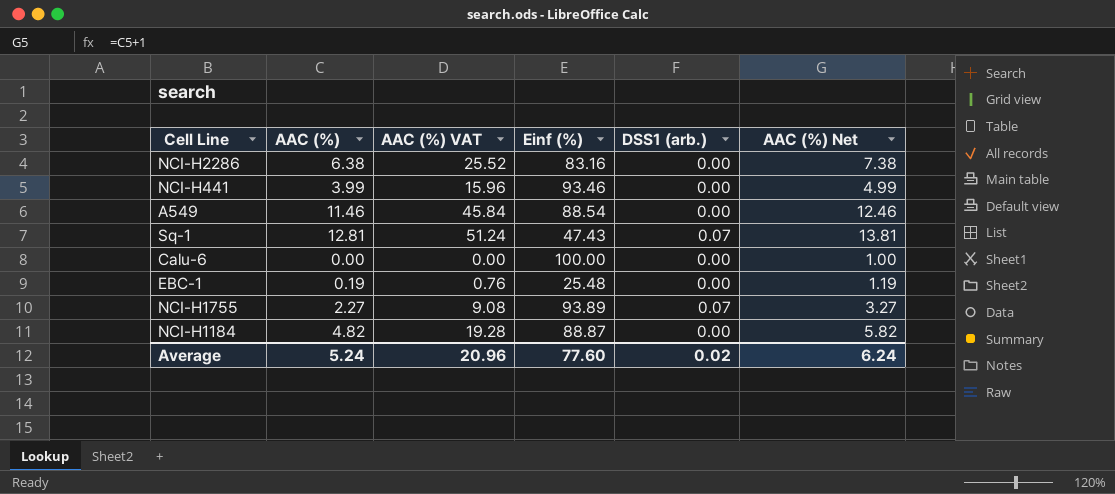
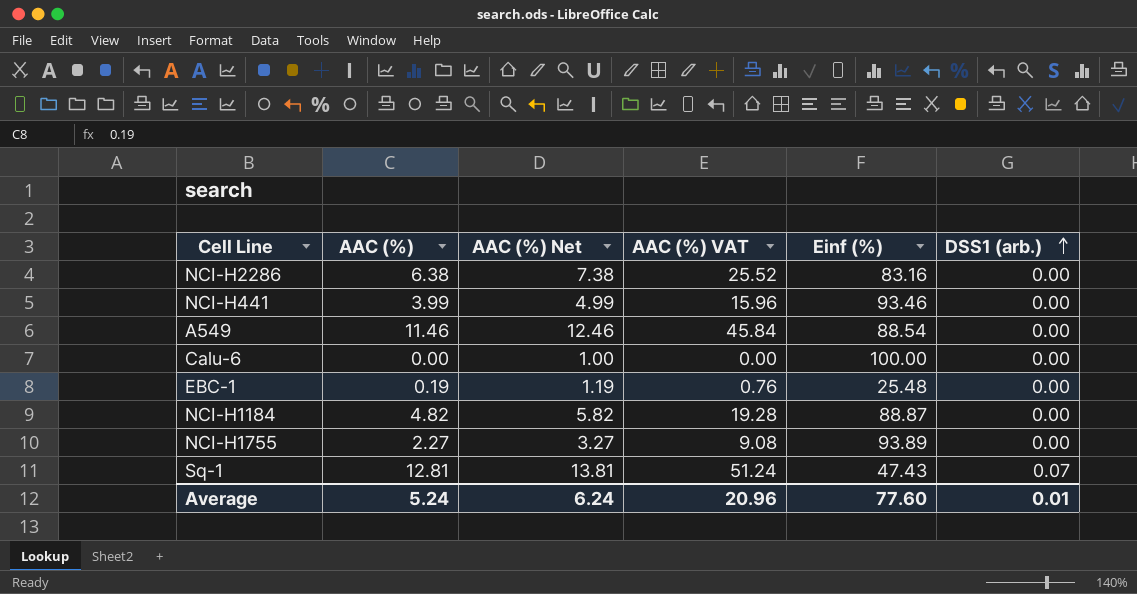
row order: none -> DSS1 (arb.) ascending
column AAC (%) Net | position: 6 -> 3
NCI-H1755 | DSS1 (arb.): 0.07 -> 0.00
Average | DSS1 (arb.): 0.02 -> 0.01

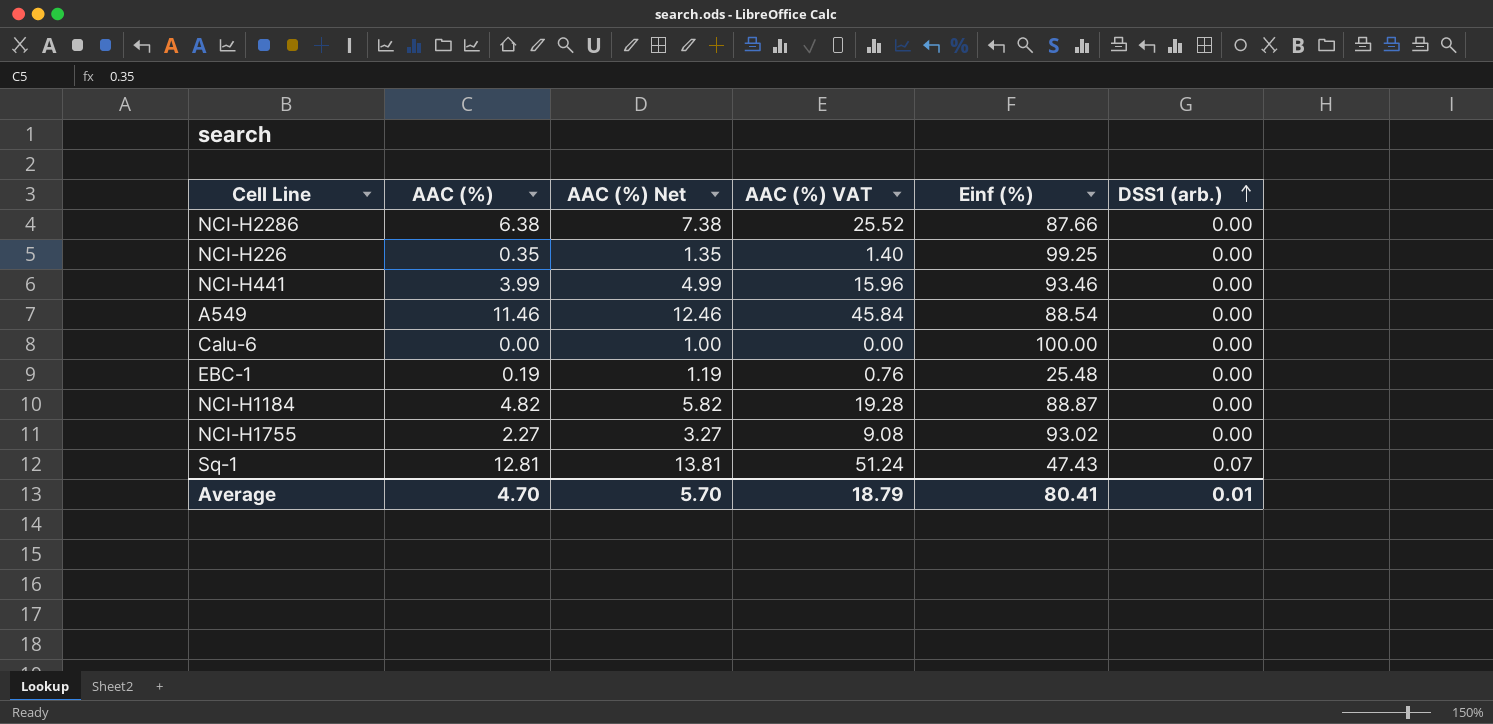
NCI-H2286 | Einf (%): 83.16 -> 87.66
row NCI-H226: none -> 0.35 | 1.35 | 1.40 | 99.25 | 0.00
NCI-H1755 | Einf (%): 93.89 -> 93.02
Average | AAC (%): 5.24 -> 4.70
Average | AAC (%) Net: 6.24 -> 5.70
Average | AAC (%) VAT: 20.96 -> 18.79
Average | Einf (%): 77.60 -> 80.41

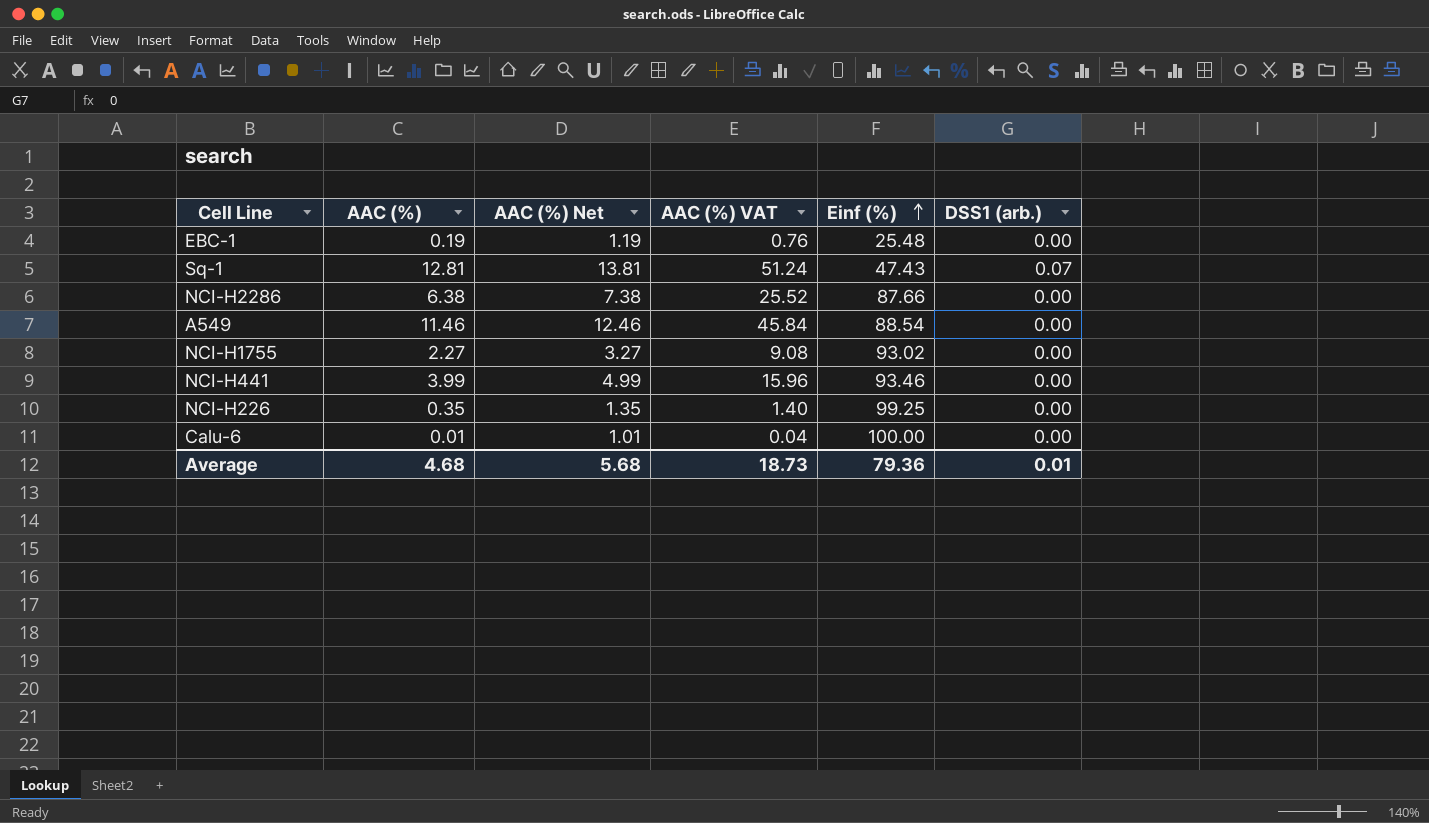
row order: DSS1 (arb.) ascending -> Einf (%) ascending
row NCI-H1184: 4.82 | 5.82 | 19.28 | 88.87 | 0.00 -> none
Calu-6 | AAC (%): 0.00 -> 0.01
Calu-6 | AAC (%) Net: 1.00 -> 1.01
Calu-6 | AAC (%) VAT: 0.00 -> 0.04
Average | AAC (%): 4.70 -> 4.68
Average | AAC (%) Net: 5.70 -> 5.68
Average | AAC (%) VAT: 18.79 -> 18.73
Average | Einf (%): 80.41 -> 79.36

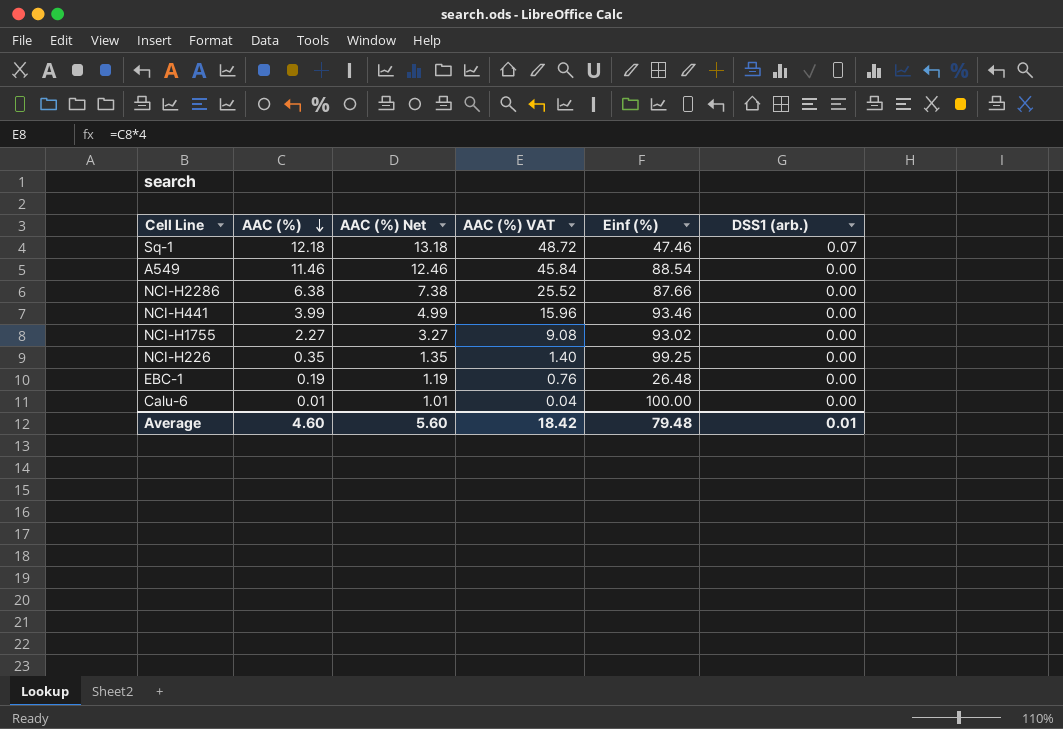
row order: Einf (%) ascending -> AAC (%) descending
Sq-1 | AAC (%): 12.81 -> 12.18
Sq-1 | AAC (%) Net: 13.81 -> 13.18
Sq-1 | AAC (%) VAT: 51.24 -> 48.72
Sq-1 | Einf (%): 47.43 -> 47.46
EBC-1 | Einf (%): 25.48 -> 26.48
Average | AAC (%): 4.68 -> 4.60
Average | AAC (%) Net: 5.68 -> 5.60
Average | AAC (%) VAT: 18.73 -> 18.42
Average | Einf (%): 79.36 -> 79.48

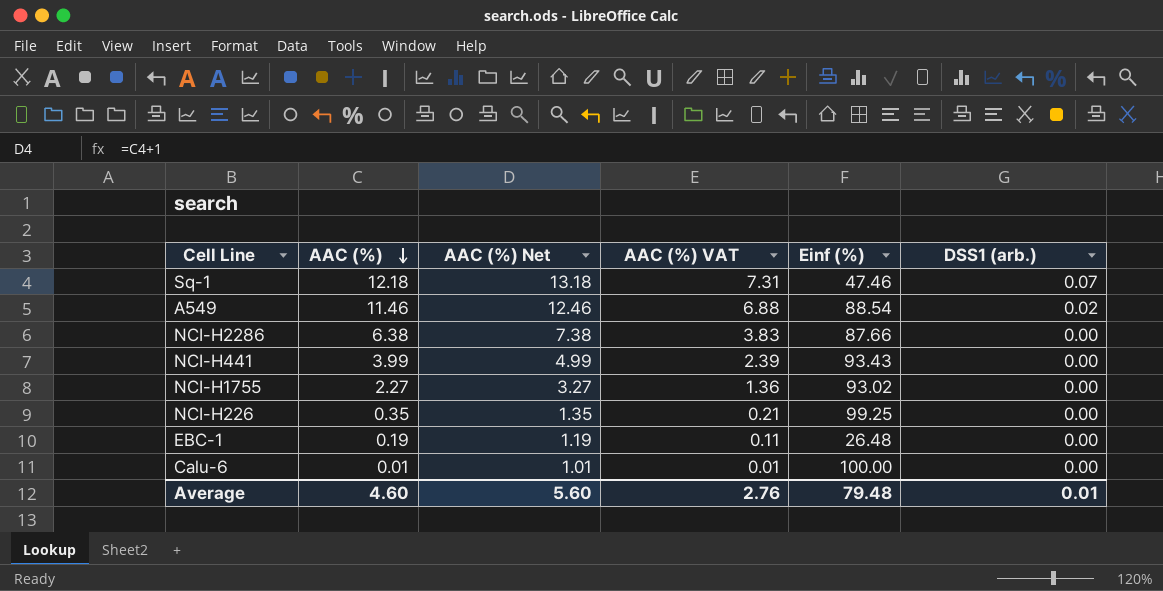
column AAC (%) VAT | formula: [AAC (%)] * 4 -> [AAC (%)] * 0.6
A549 | DSS1 (arb.): 0.00 -> 0.02
NCI-H441 | Einf (%): 93.46 -> 93.43
Average | AAC (%) VAT: 18.42 -> 2.76

